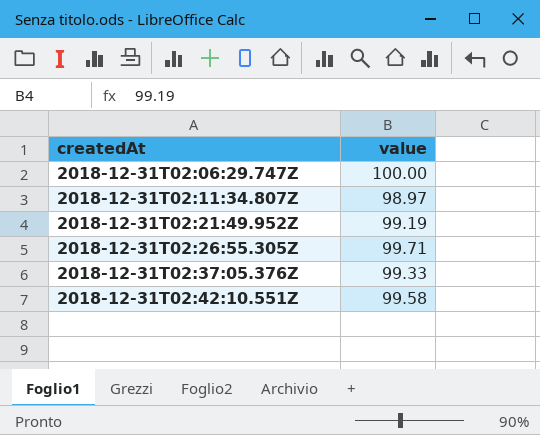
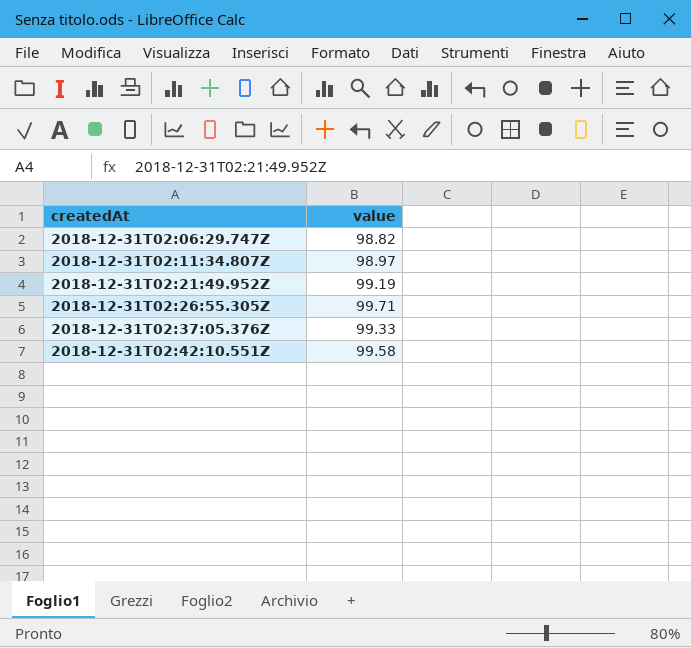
2018-12-31T02:06:29.747Z | value: 100.00 -> 98.82

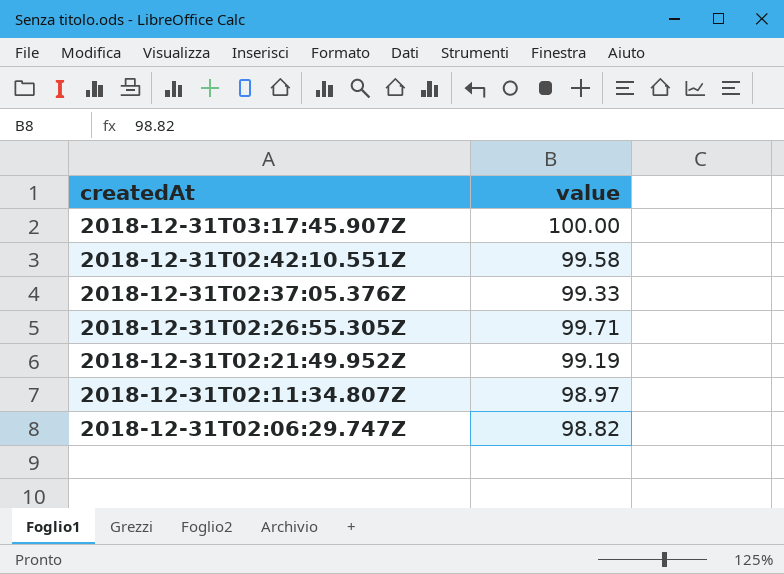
row order: createdAt ascending -> createdAt descending
row 2018-12-31T03:17:45.907Z: none -> 100.00

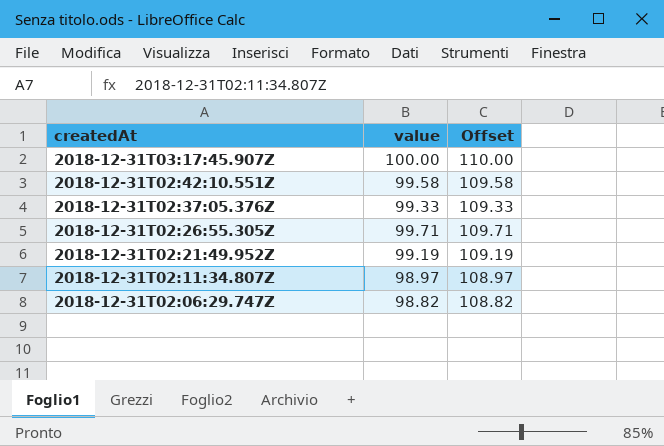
column Offset | formula: none -> [value] + 10

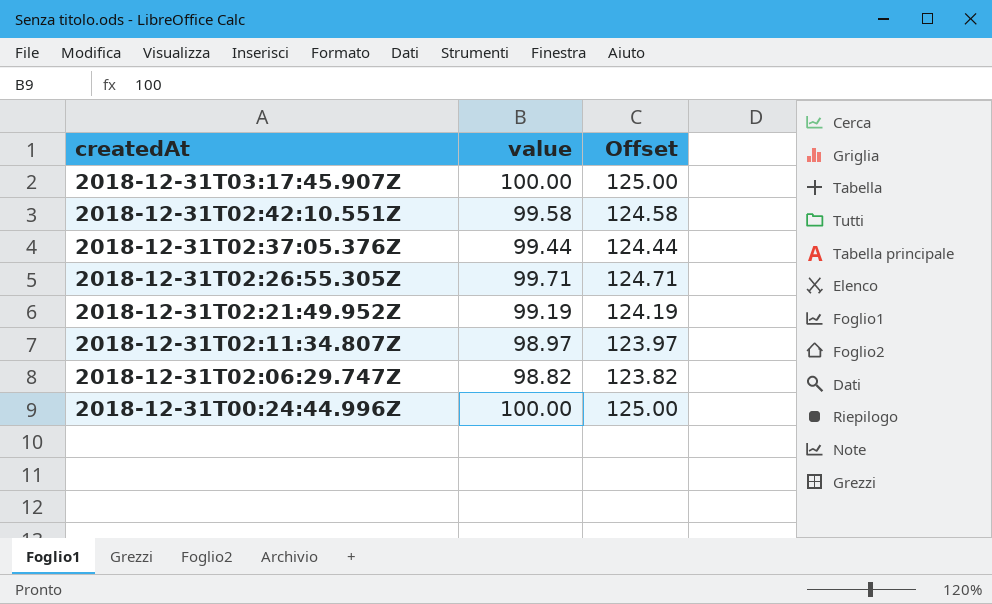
column Offset | formula: [value] + 10 -> [value] + 25
2018-12-31T02:37:05.376Z | value: 99.33 -> 99.44
row 2018-12-31T00:24:44.996Z: none -> 100.00 | 125.00

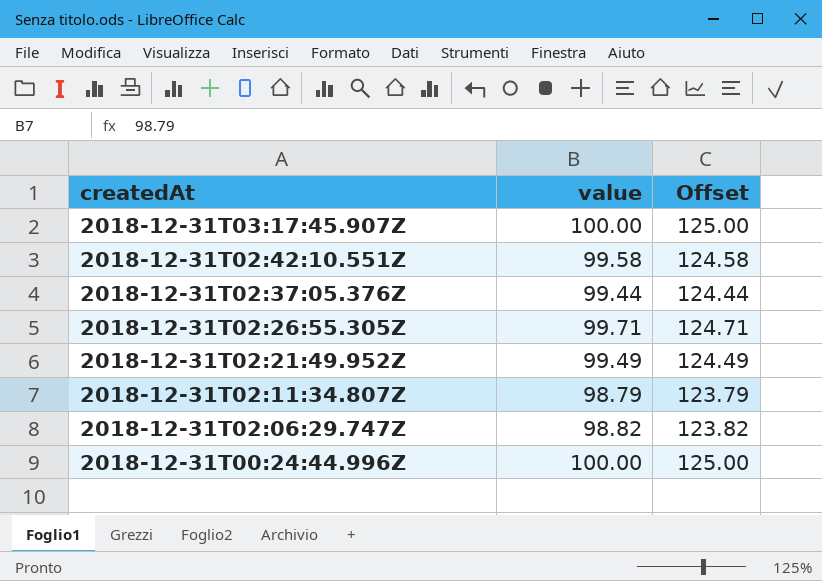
2018-12-31T02:21:49.952Z | value: 99.19 -> 99.49
2018-12-31T02:21:49.952Z | Offset: 124.19 -> 124.49
2018-12-31T02:11:34.807Z | value: 98.97 -> 98.79
2018-12-31T02:11:34.807Z | Offset: 123.97 -> 123.79

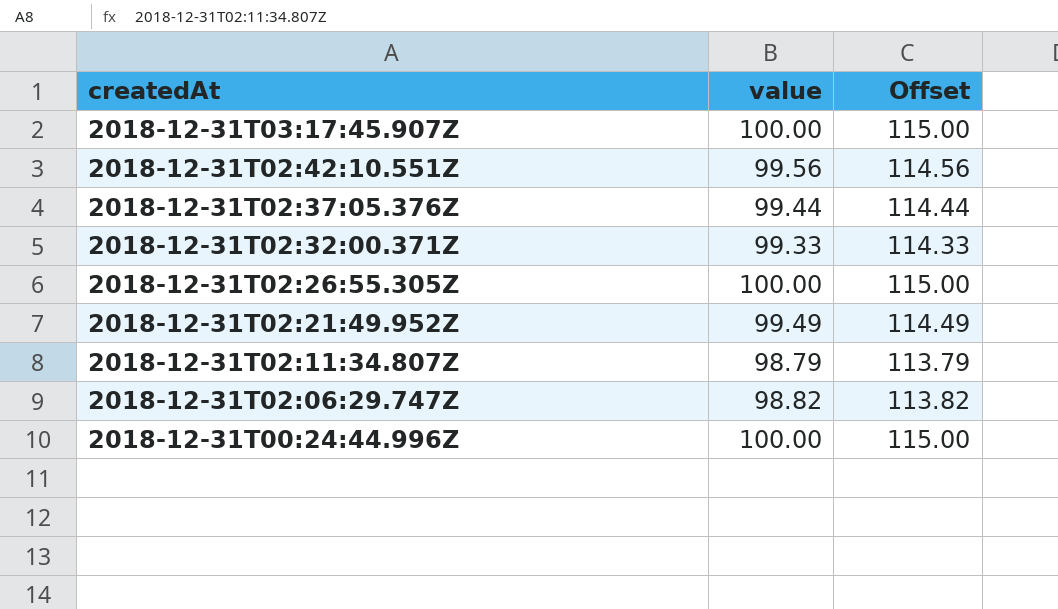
column Offset | formula: [value] + 25 -> [value] + 15
2018-12-31T02:42:10.551Z | value: 99.58 -> 99.56
row 2018-12-31T02:32:00.371Z: none -> 99.33 | 114.33
2018-12-31T02:26:55.305Z | value: 99.71 -> 100.00

